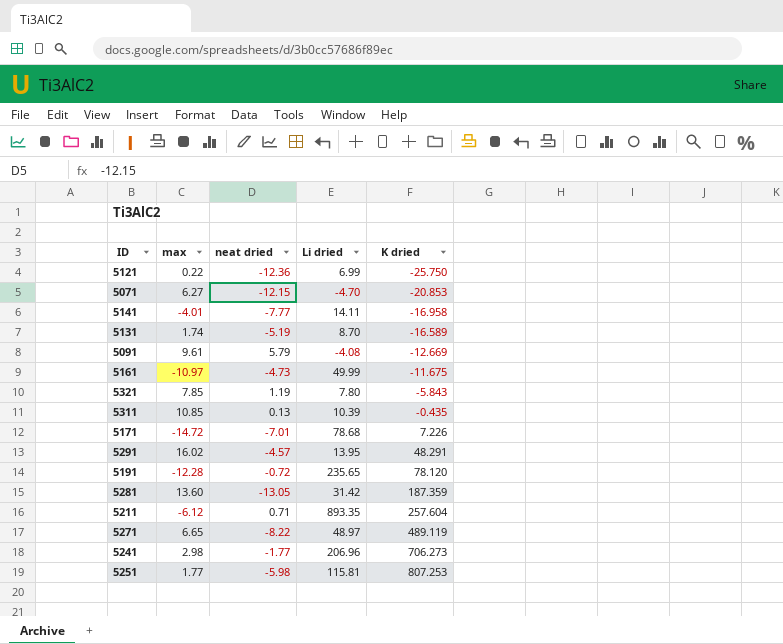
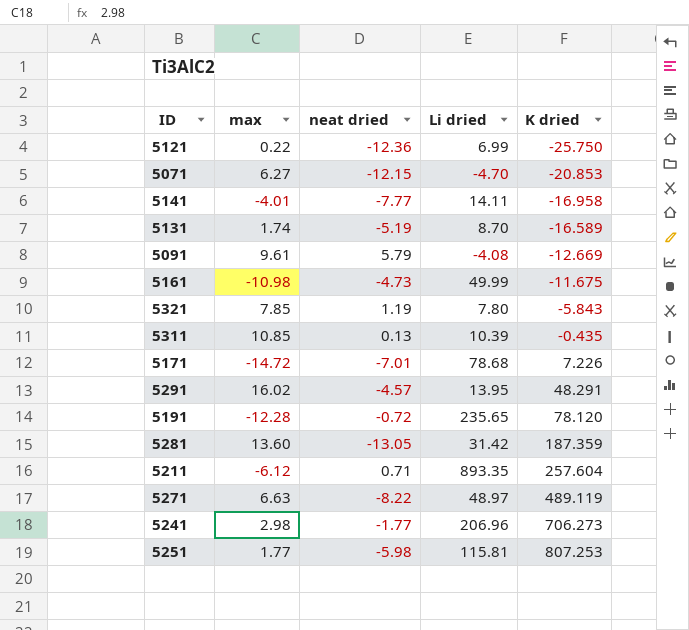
5161 | max: -10.97 -> -10.98
5271 | max: 6.65 -> 6.63

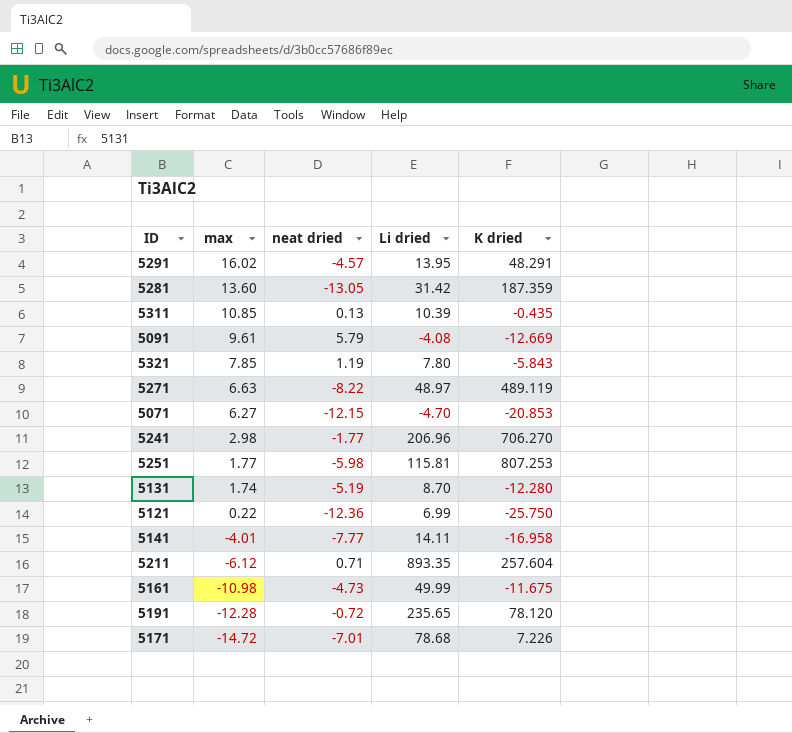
row order: K dried ascending -> max descending
5241 | K dried: 706.273 -> 706.270
5131 | K dried: -16.589 -> -12.280

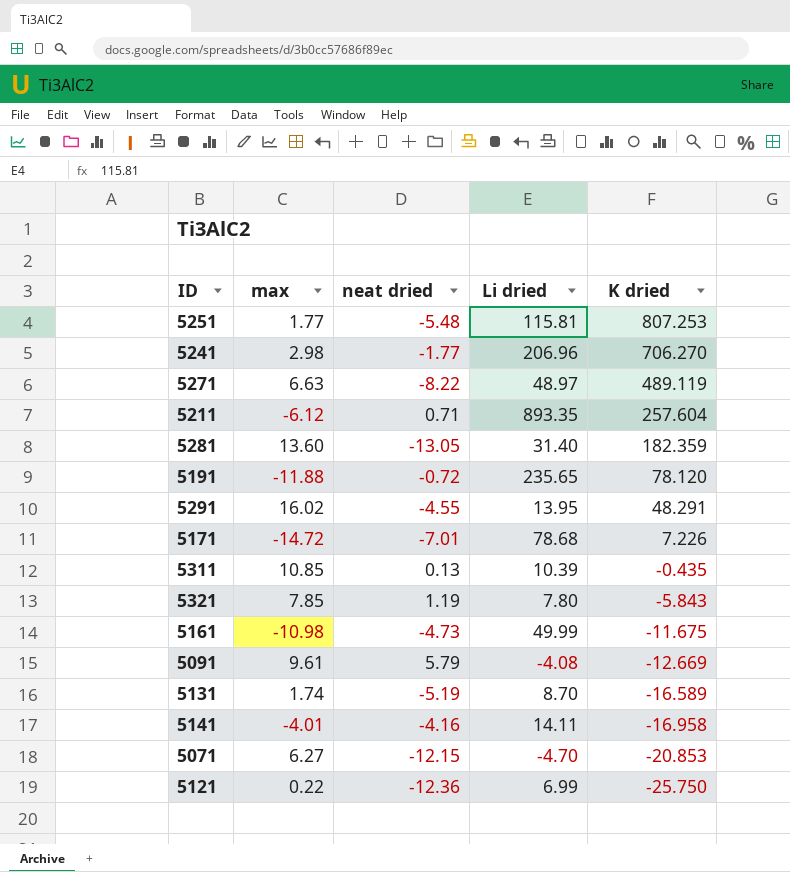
row order: max descending -> K dried descending
5251 | neat dried: -5.98 -> -5.48
5281 | Li dried: 31.42 -> 31.40
5281 | K dried: 187.359 -> 182.359
5191 | max: -12.28 -> -11.88
5291 | neat dried: -4.57 -> -4.55
5131 | K dried: -12.280 -> -16.589
5141 | neat dried: -7.77 -> -4.16

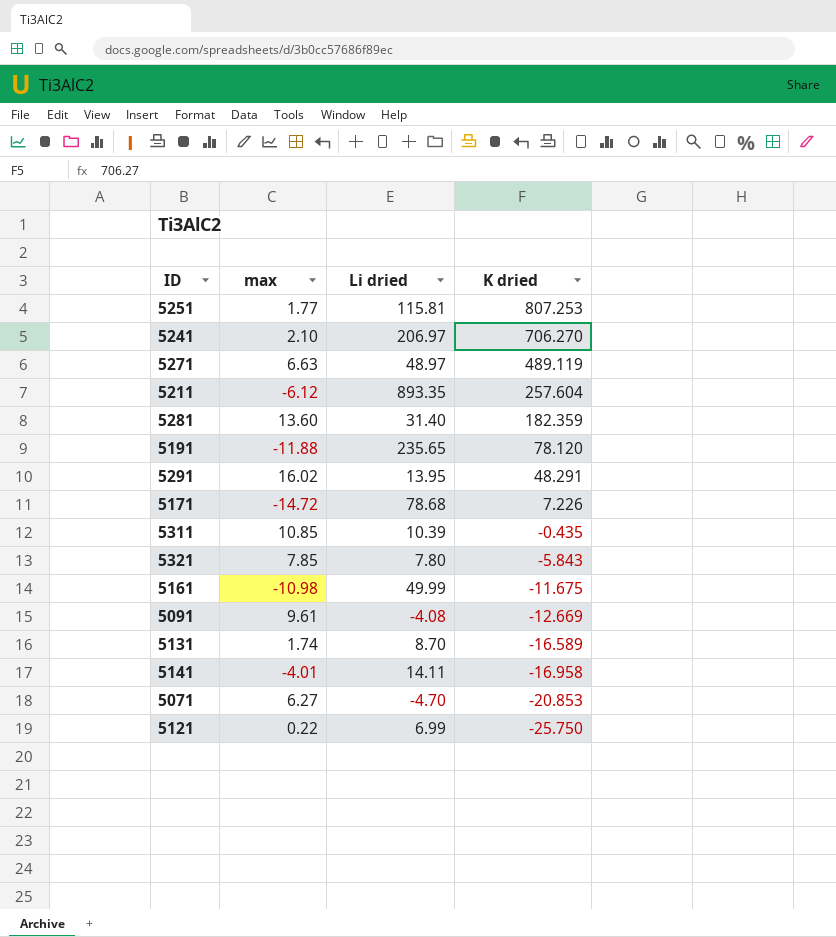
column neat dried | position: 3 -> none
5241 | max: 2.98 -> 2.10
5241 | Li dried: 206.96 -> 206.97

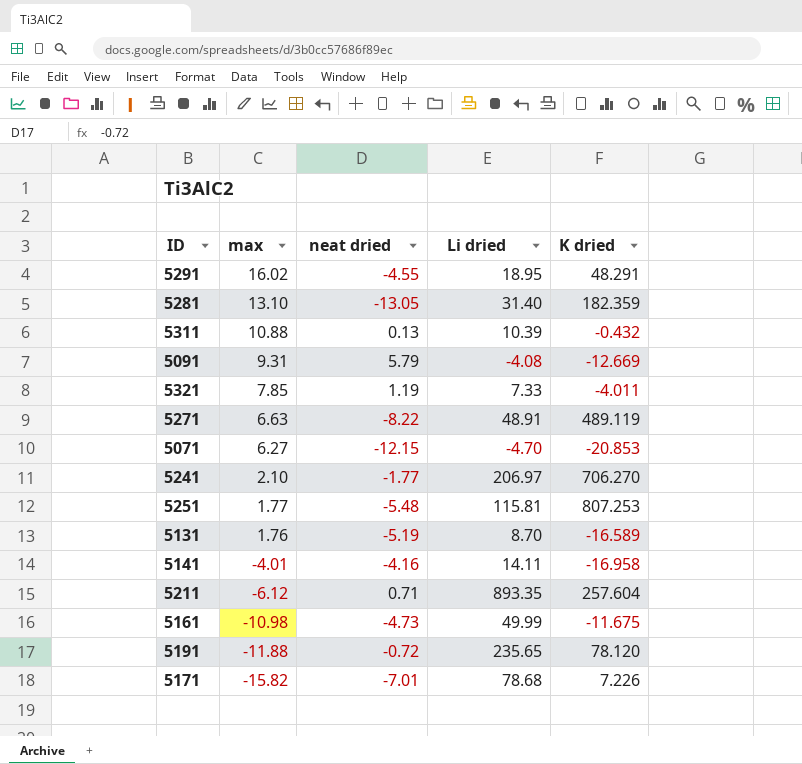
row order: K dried descending -> max descending
column neat dried | position: none -> 3
row 5121: 0.22 | 6.99 | -25.750 -> none
5291 | Li dried: 13.95 -> 18.95
5281 | max: 13.60 -> 13.10
5311 | max: 10.85 -> 10.88
5311 | K dried: -0.435 -> -0.432
5091 | max: 9.61 -> 9.31
5321 | Li dried: 7.80 -> 7.33
5321 | K dried: -5.843 -> -4.011
5271 | Li dried: 48.97 -> 48.91
5131 | max: 1.74 -> 1.76
5171 | max: -14.72 -> -15.82

